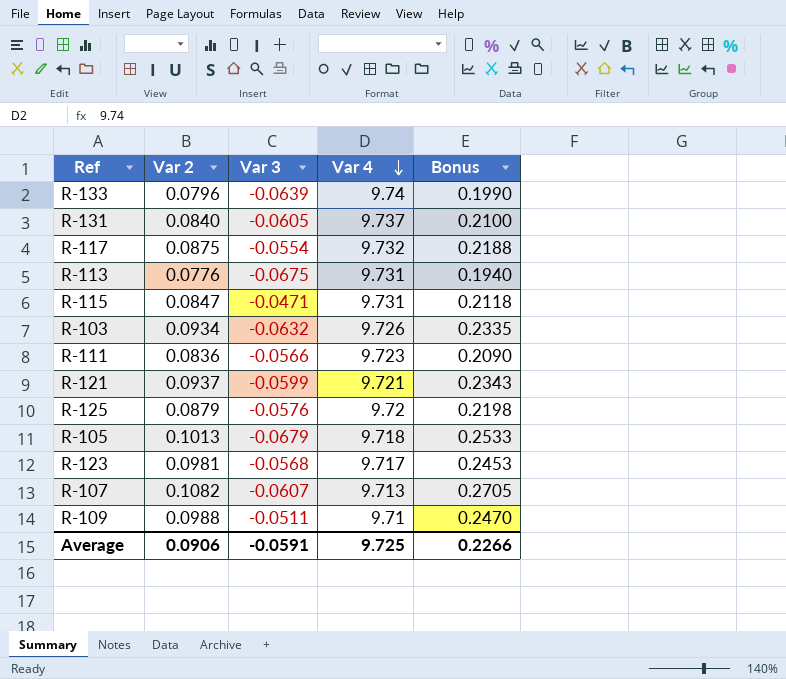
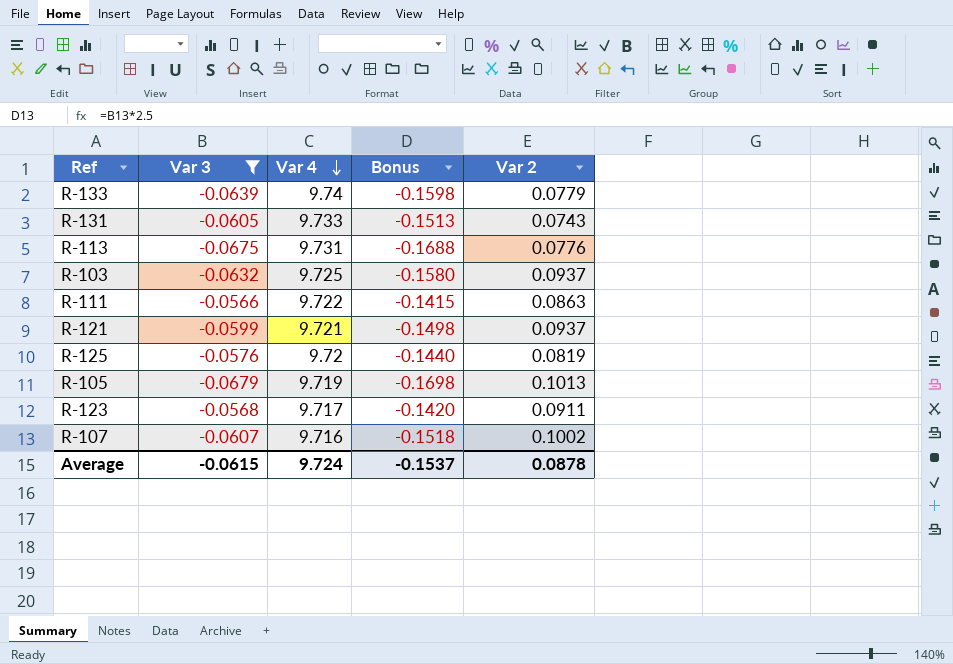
filter: none -> Var 3 <= -0.0566
column Bonus | formula: [Var 2] * 2.5 -> [Var 3] * 2.5
column Var 2 | position: 2 -> 5
R-133 | Var 2: 0.0796 -> 0.0779
R-131 | Var 4: 9.737 -> 9.733
R-131 | Var 2: 0.0840 -> 0.0743
R-103 | Var 4: 9.726 -> 9.725
R-103 | Var 2: 0.0934 -> 0.0937
R-111 | Var 4: 9.723 -> 9.722
R-111 | Var 2: 0.0836 -> 0.0863
R-125 | Var 2: 0.0879 -> 0.0819
R-105 | Var 4: 9.718 -> 9.719
R-123 | Var 2: 0.0981 -> 0.0911
R-107 | Var 4: 9.713 -> 9.716
R-107 | Var 2: 0.1082 -> 0.1002
Average | Var 3: -0.0591 -> -0.0615
Average | Var 4: 9.725 -> 9.724
Average | Bonus: 0.2266 -> -0.1537
Average | Var 2: 0.0906 -> 0.0878

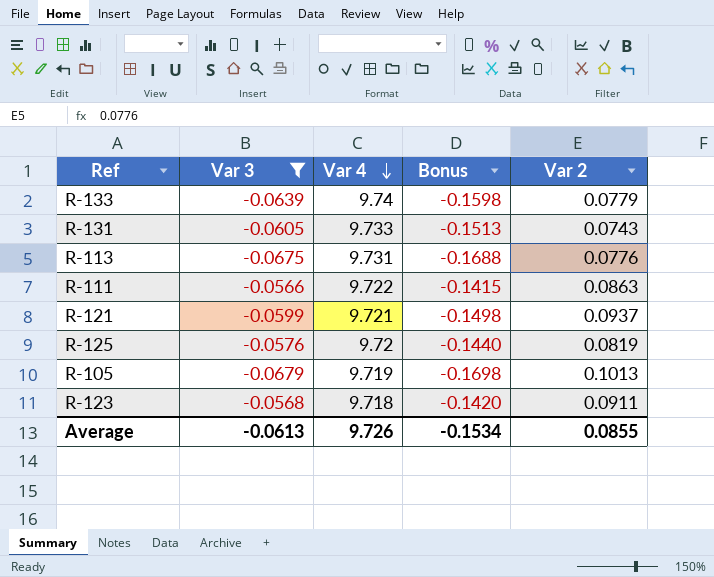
row R-103: -0.0632 | 9.725 | -0.1580 | 0.0937 -> none
row R-107: -0.0607 | 9.716 | -0.1518 | 0.1002 -> none
R-123 | Var 4: 9.717 -> 9.718
Average | Var 3: -0.0615 -> -0.0613
Average | Var 4: 9.724 -> 9.726
Average | Bonus: -0.1537 -> -0.1534
Average | Var 2: 0.0878 -> 0.0855

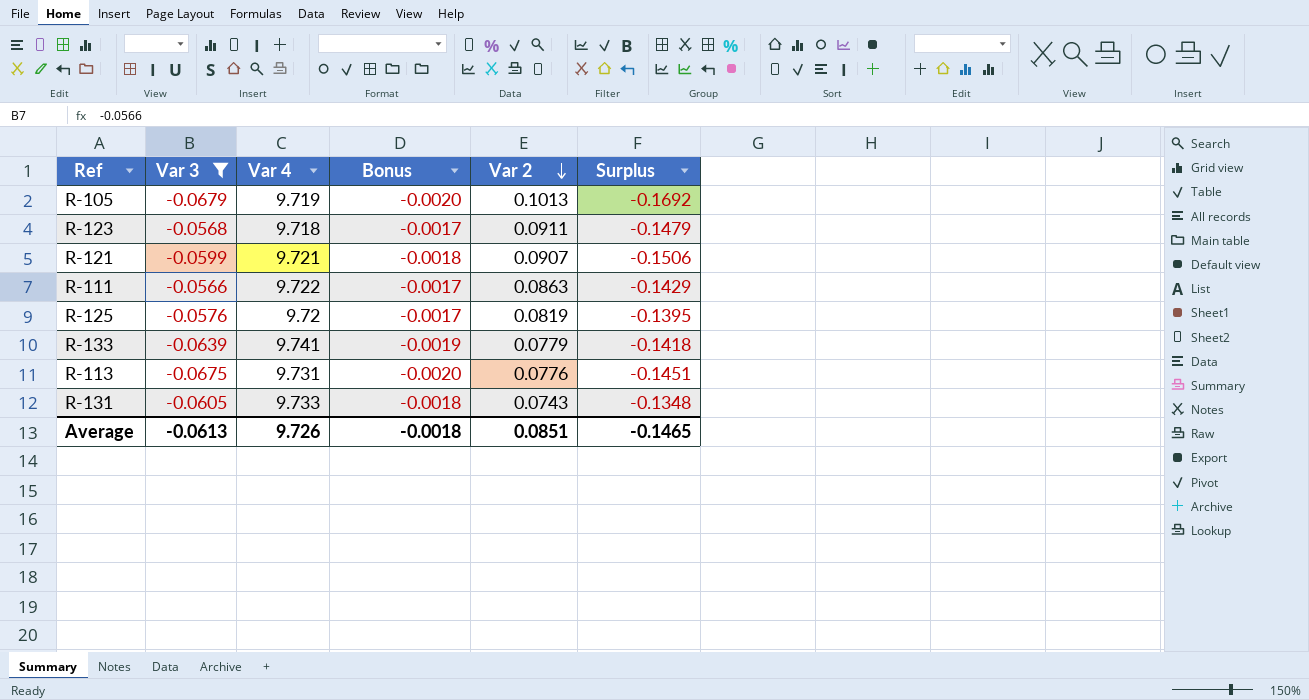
row order: Var 4 descending -> Var 2 descending
column Bonus | formula: [Var 3] * 2.5 -> [Var 3] * 0.03
column Surplus | formula: none -> [Var 3] - [Var 2]
R-121 | Var 2: 0.0937 -> 0.0907
R-133 | Var 4: 9.74 -> 9.741
Average | Bonus: -0.1534 -> -0.0018
Average | Var 2: 0.0855 -> 0.0851

